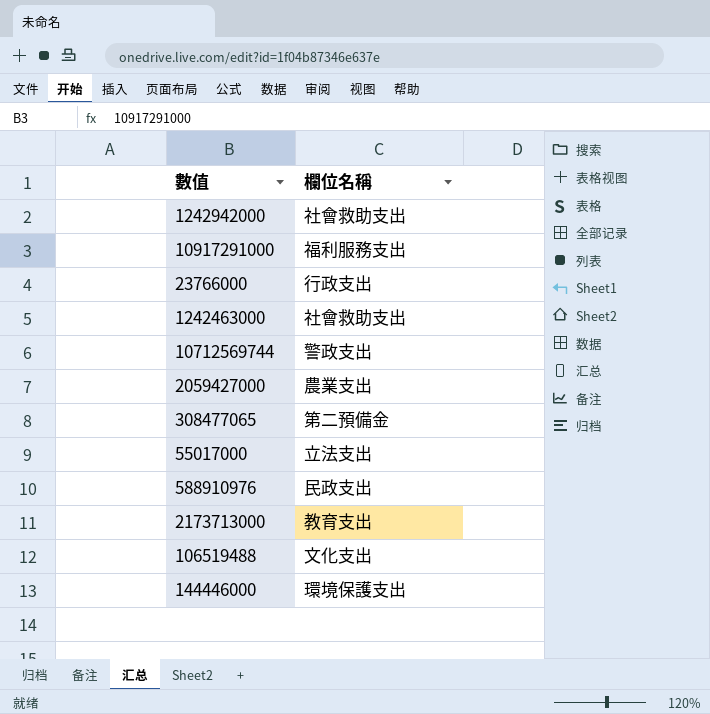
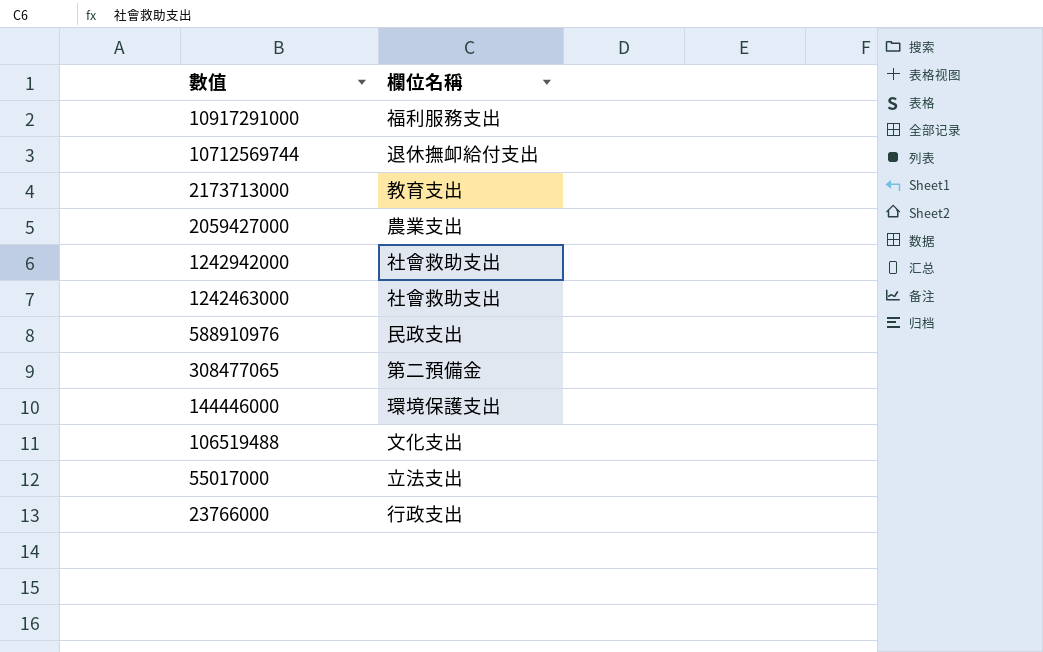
row order: none -> 數值 descending
10712569744 | 欄位名稱: 警政支出 -> 退休撫卹給付支出

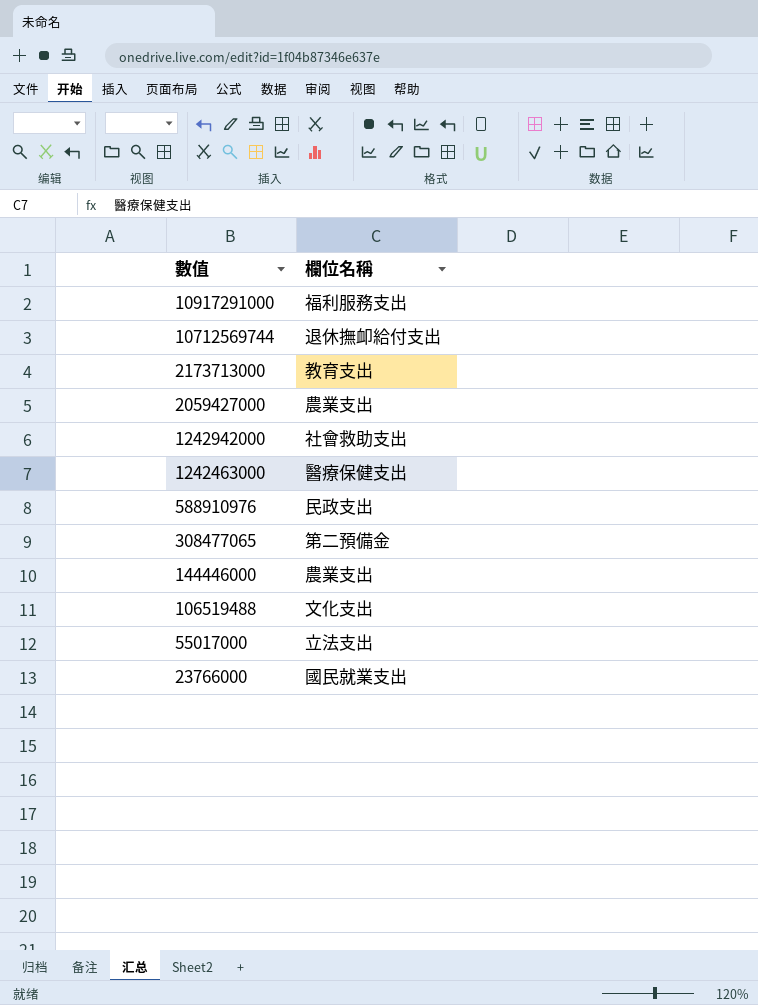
1242463000 | 欄位名稱: 社會救助支出 -> 醫療保健支出
144446000 | 欄位名稱: 環境保護支出 -> 農業支出
23766000 | 欄位名稱: 行政支出 -> 國民就業支出

